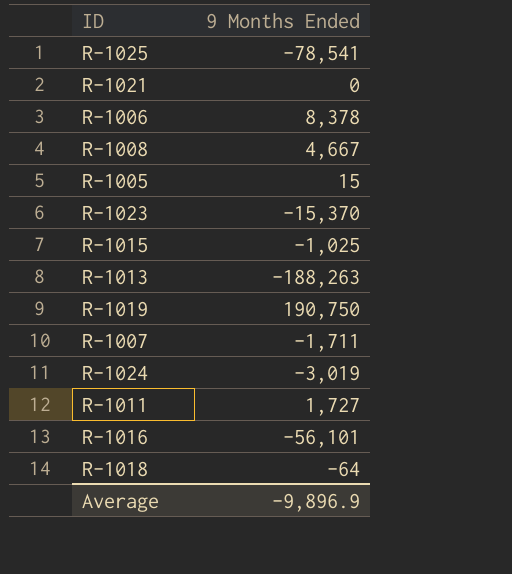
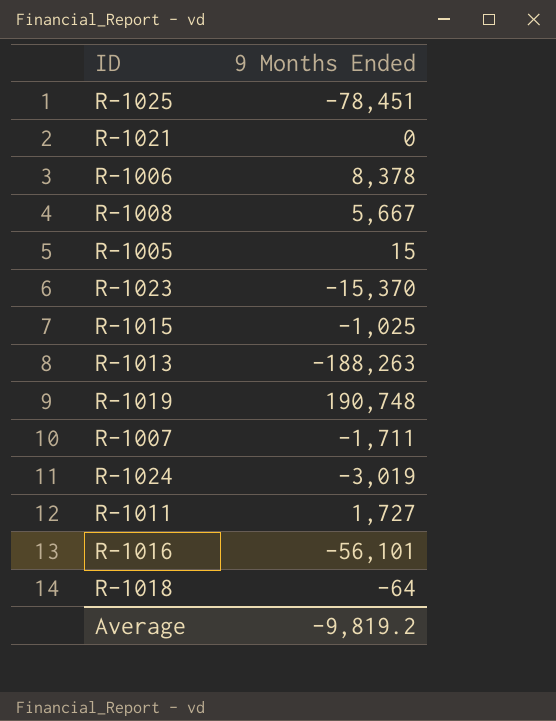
R-1025 | 9 Months Ended: -78,541 -> -78,451
R-1008 | 9 Months Ended: 4,667 -> 5,667
R-1019 | 9 Months Ended: 190,750 -> 190,748
Average | 9 Months Ended: -9,896.9 -> -9,819.2

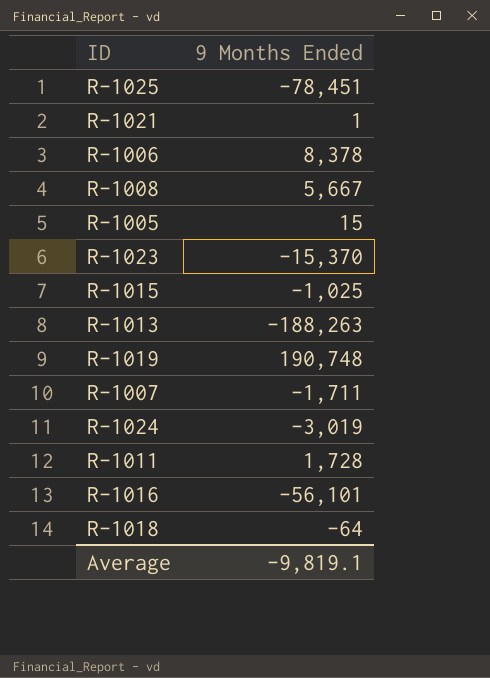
R-1021 | 9 Months Ended: 0 -> 1
R-1011 | 9 Months Ended: 1,727 -> 1,728
Average | 9 Months Ended: -9,819.2 -> -9,819.1

